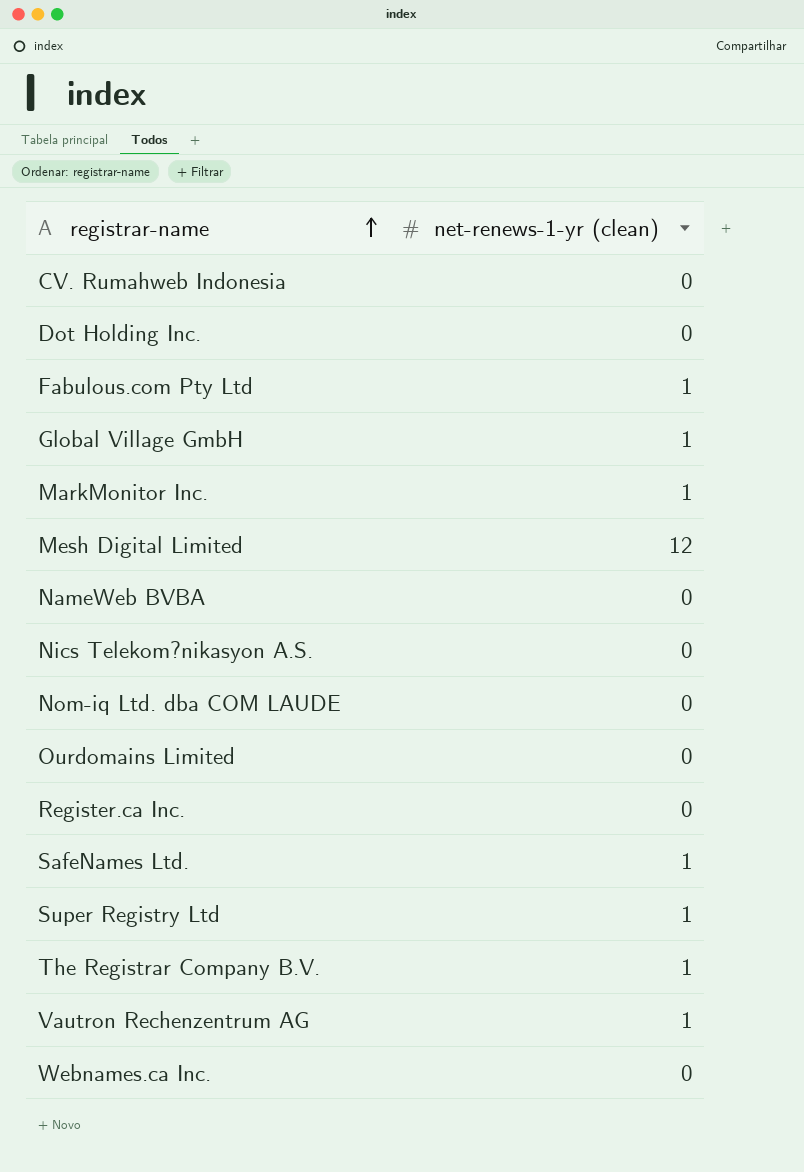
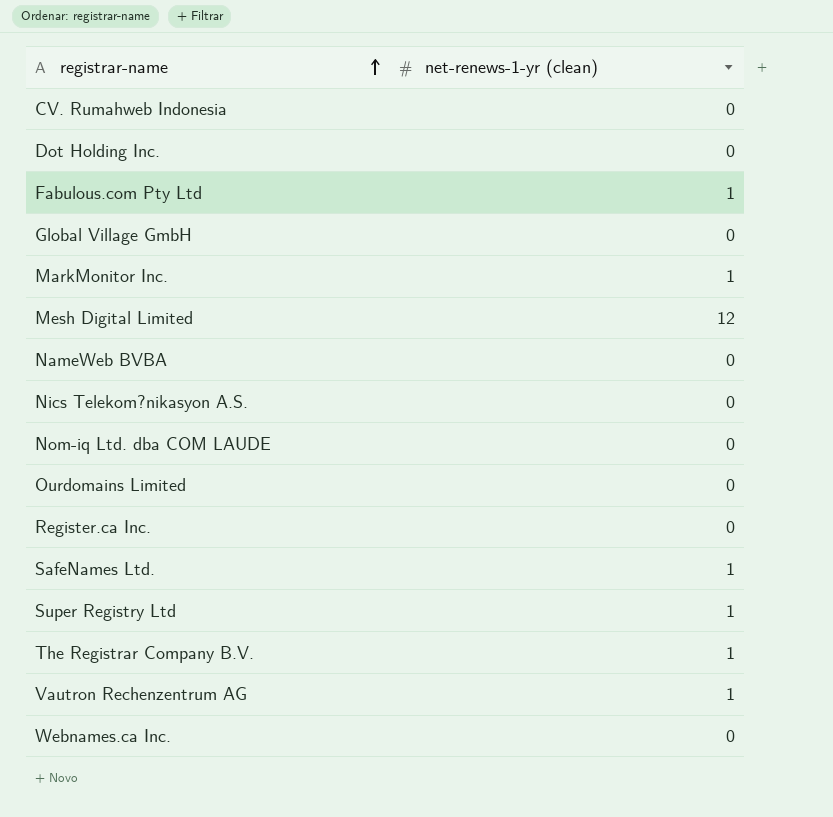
Global Village GmbH | net-renews-1-yr (clean): 1 -> 0

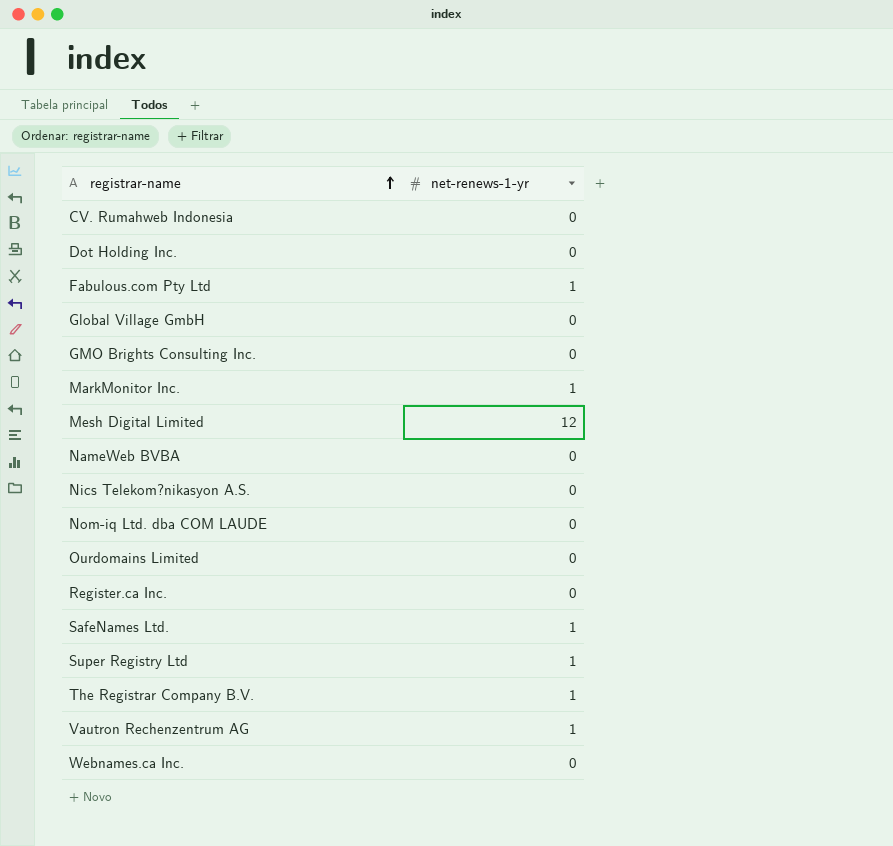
column name: net-renews-1-yr (clean) -> net-renews-1-yr
row GMO Brights Consulting Inc.: none -> 0

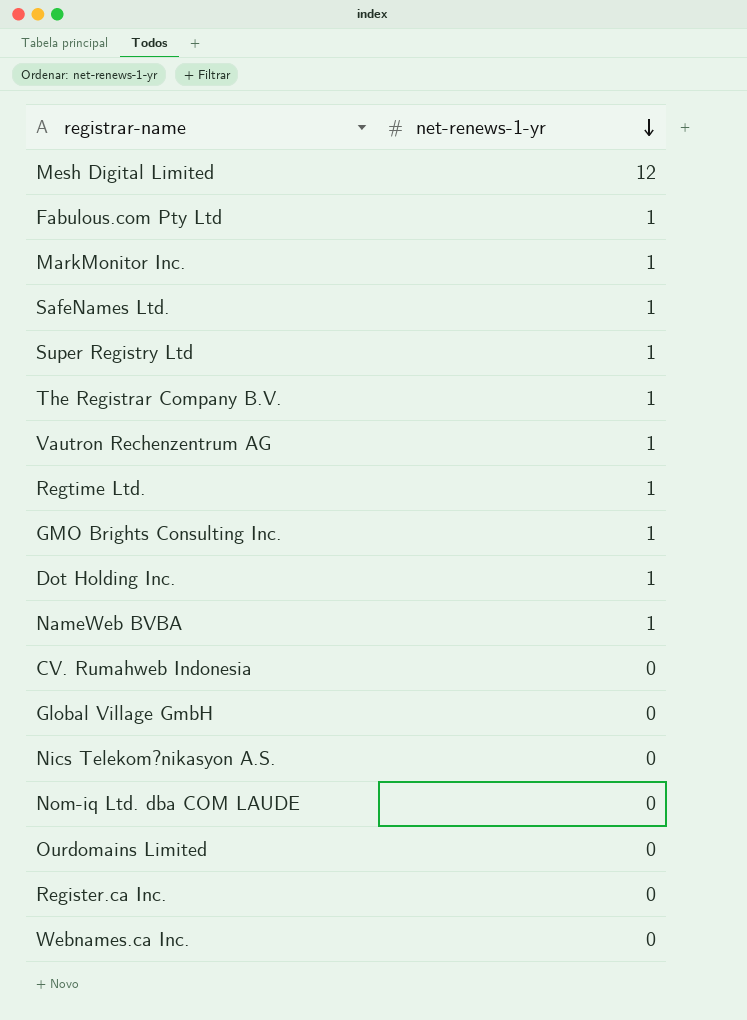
row order: registrar-name ascending -> net-renews-1-yr descending
row Regtime Ltd.: none -> 1
GMO Brights Consulting Inc. | net-renews-1-yr: 0 -> 1
Dot Holding Inc. | net-renews-1-yr: 0 -> 1
NameWeb BVBA | net-renews-1-yr: 0 -> 1

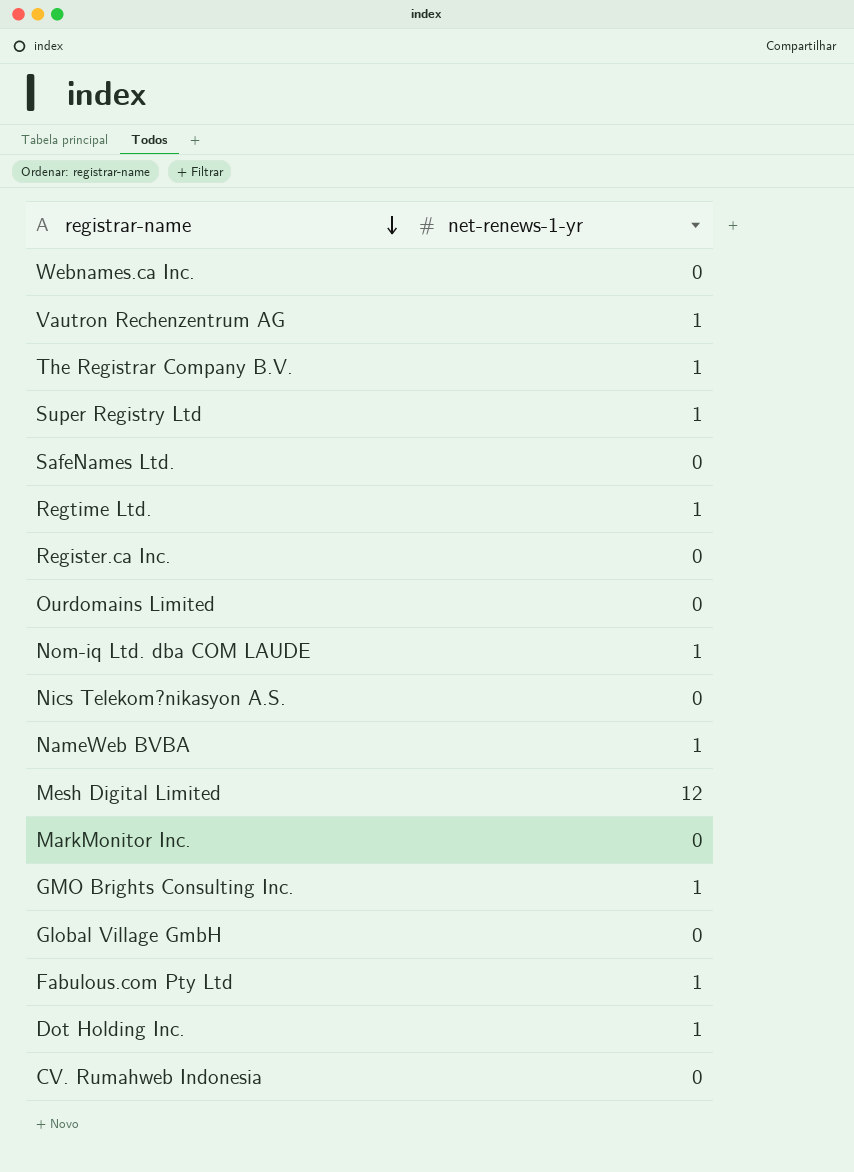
row order: net-renews-1-yr descending -> registrar-name descending
SafeNames Ltd. | net-renews-1-yr: 1 -> 0
Nom-iq Ltd. dba COM LAUDE | net-renews-1-yr: 0 -> 1
MarkMonitor Inc. | net-renews-1-yr: 1 -> 0

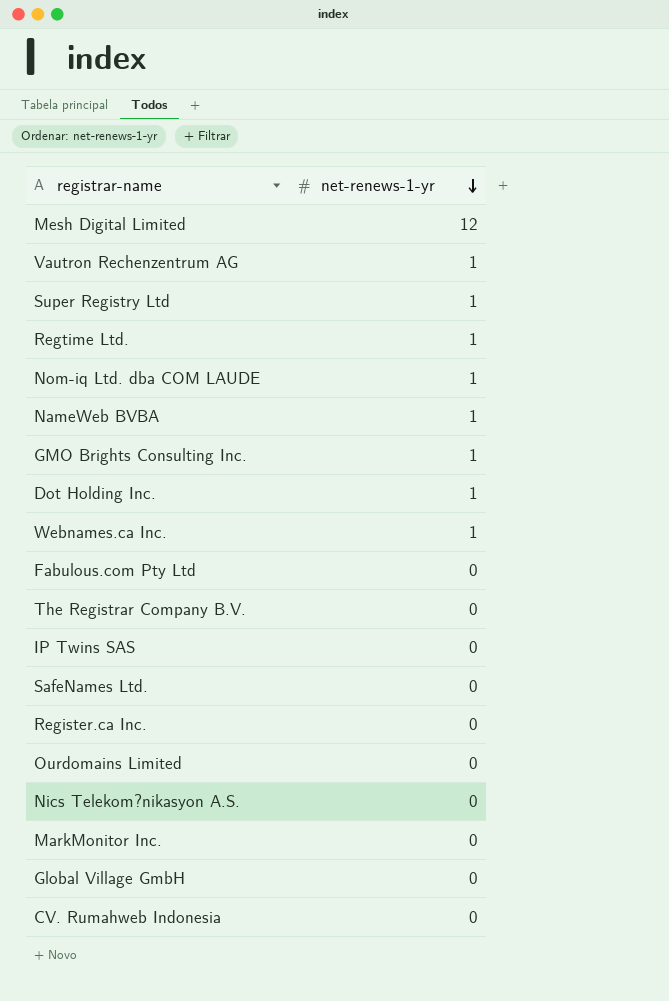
row order: registrar-name descending -> net-renews-1-yr descending
Webnames.ca Inc. | net-renews-1-yr: 0 -> 1
Fabulous.com Pty Ltd | net-renews-1-yr: 1 -> 0
The Registrar Company B.V. | net-renews-1-yr: 1 -> 0
row IP Twins SAS: none -> 0

